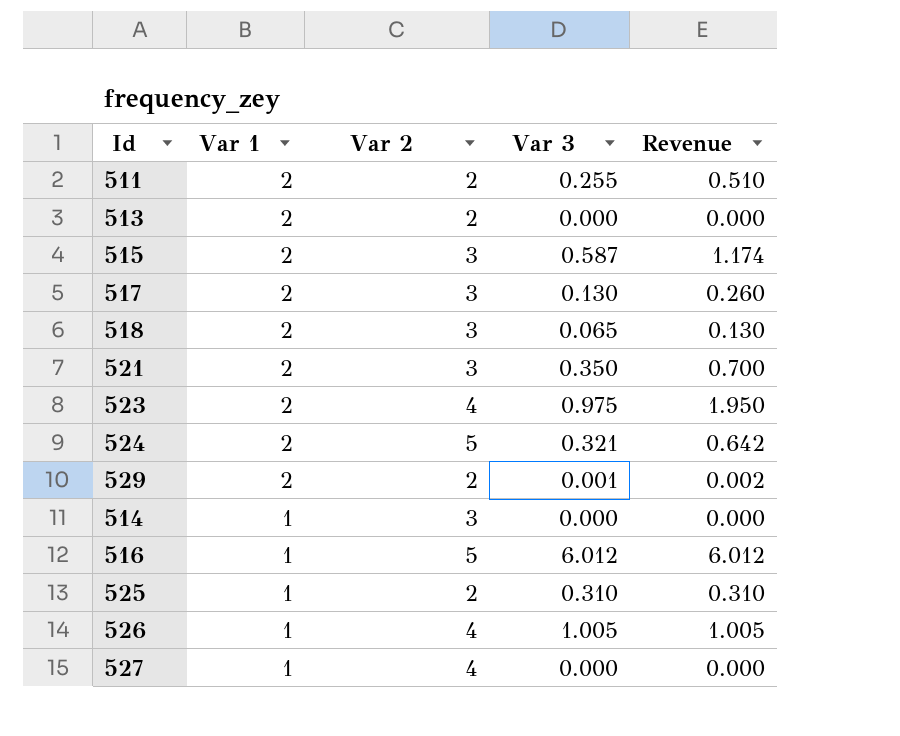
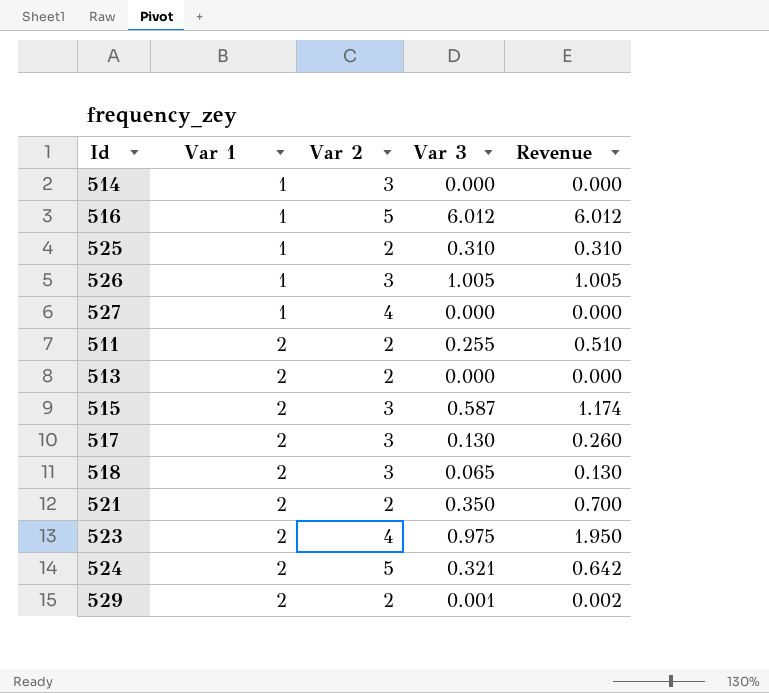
row order: Var 1 descending -> Var 1 ascending
526 | Var 2: 4 -> 3
521 | Var 2: 3 -> 2

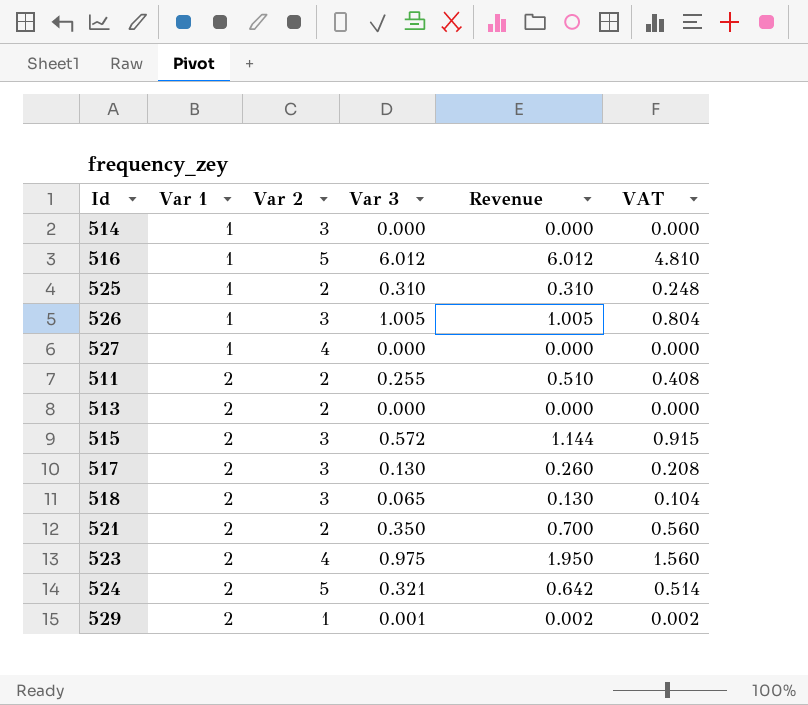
column VAT | formula: none -> [Revenue] * 0.8
515 | Var 3: 0.587 -> 0.572
515 | Revenue: 1.174 -> 1.144
529 | Var 2: 2 -> 1

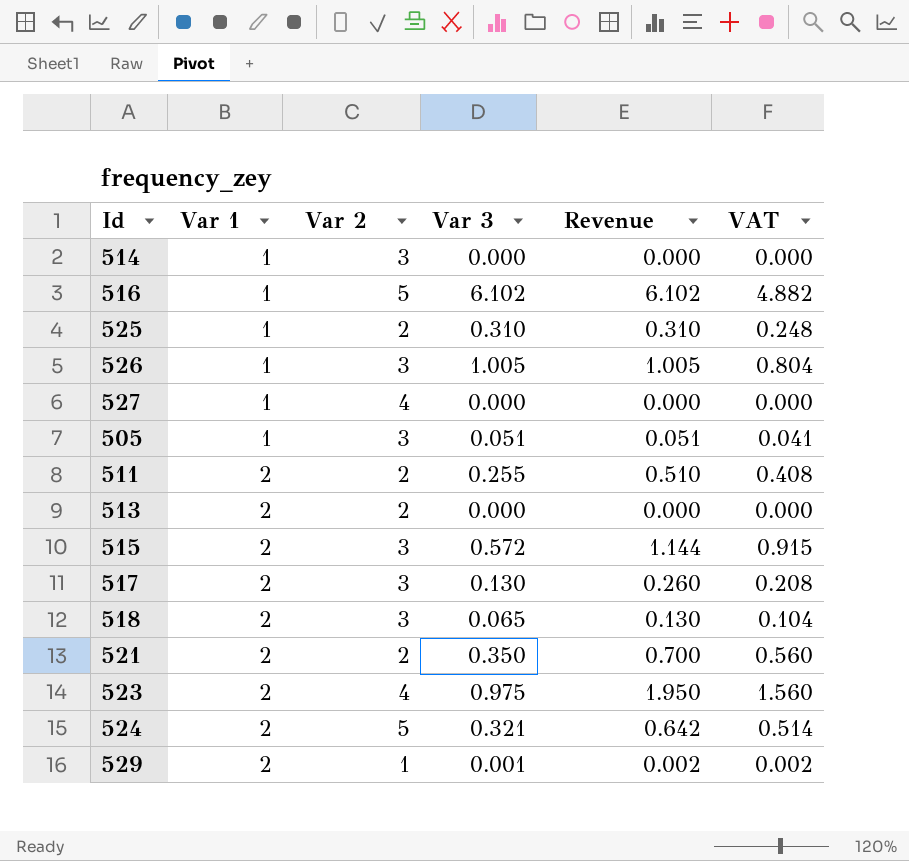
516 | Var 3: 6.012 -> 6.102
516 | Revenue: 6.012 -> 6.102
516 | VAT: 4.810 -> 4.882
row 505: none -> 1 | 3 | 0.051 | 0.051 | 0.041

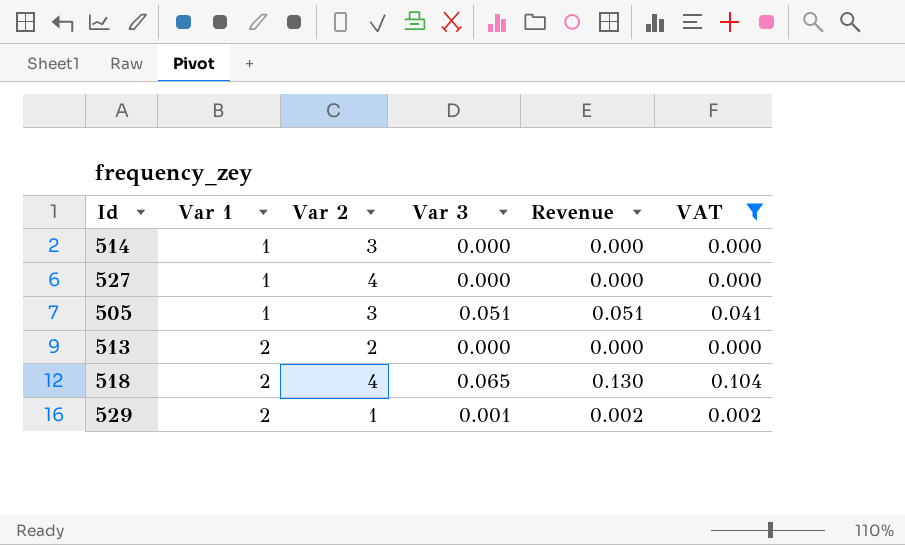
filter: none -> VAT <= 0.104
518 | Var 2: 3 -> 4

